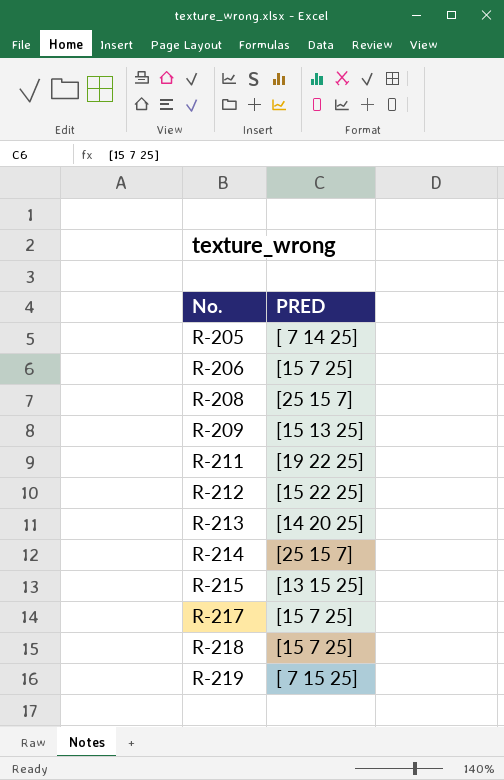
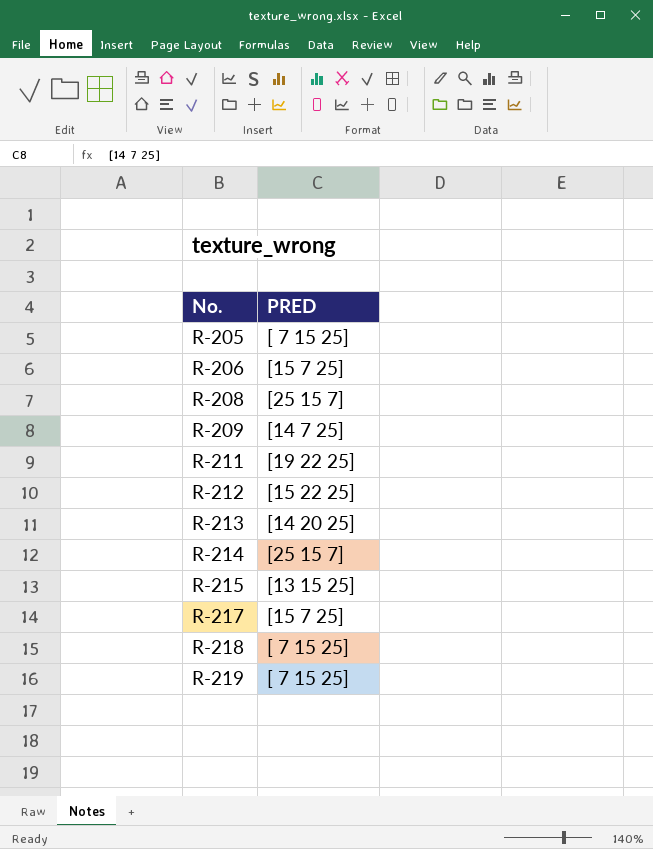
R-205 | PRED: [ 7 14 25] -> [ 7 15 25]
R-209 | PRED: [15 13 25] -> [14 7 25]
R-218 | PRED: [15 7 25] -> [ 7 15 25]

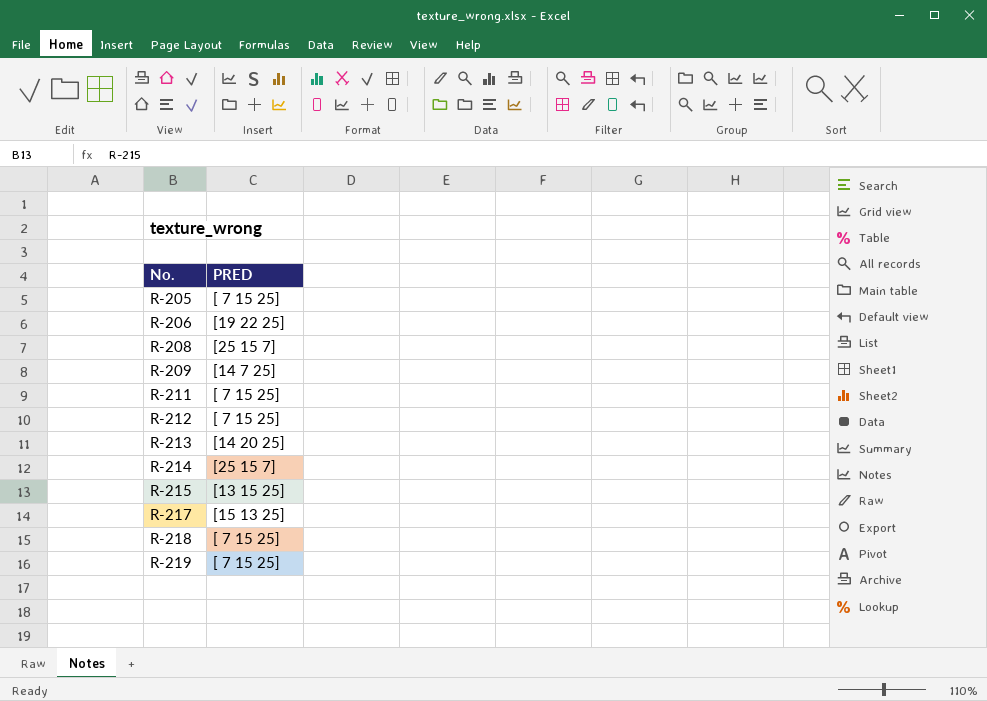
R-206 | PRED: [15 7 25] -> [19 22 25]
R-211 | PRED: [19 22 25] -> [ 7 15 25]
R-212 | PRED: [15 22 25] -> [ 7 15 25]
R-217 | PRED: [15 7 25] -> [15 13 25]

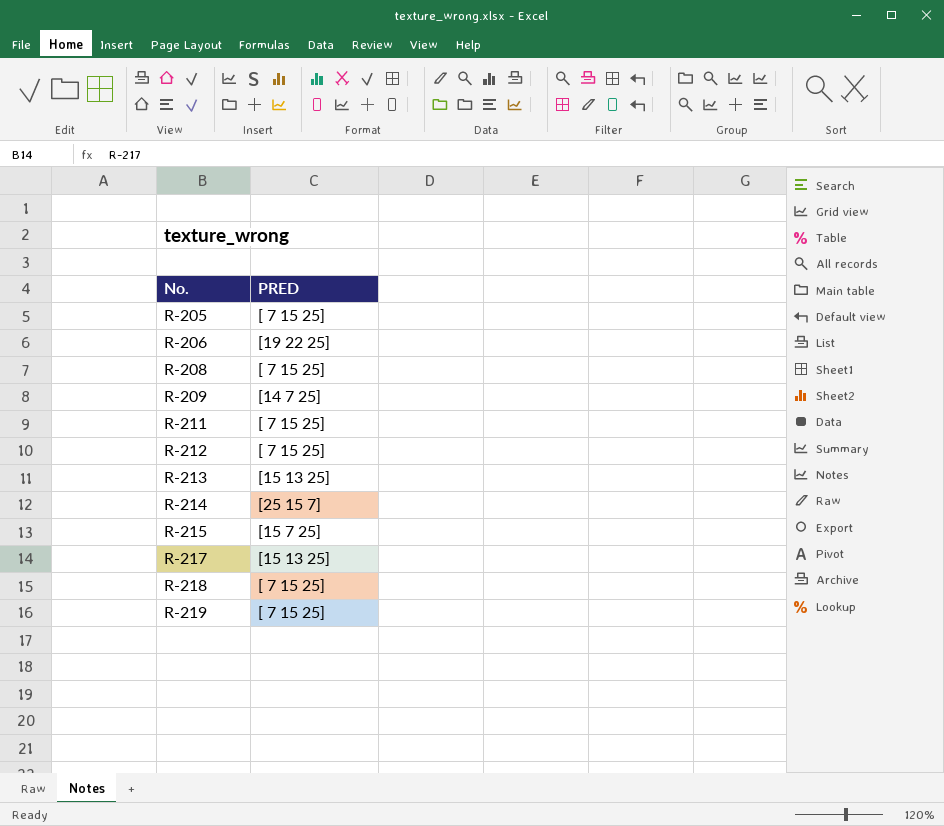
R-208 | PRED: [25 15 7] -> [ 7 15 25]
R-213 | PRED: [14 20 25] -> [15 13 25]
R-215 | PRED: [13 15 25] -> [15 7 25]

